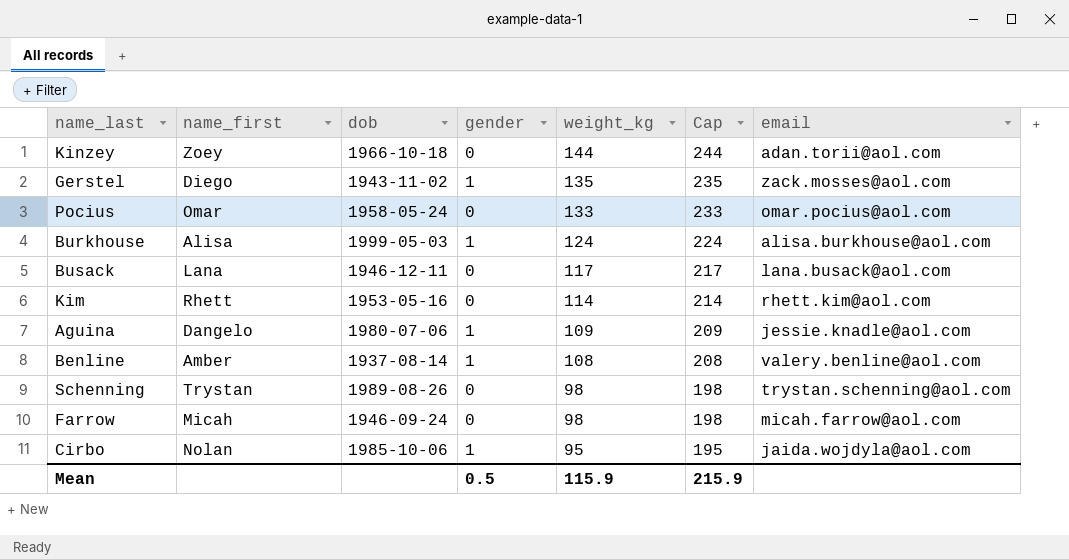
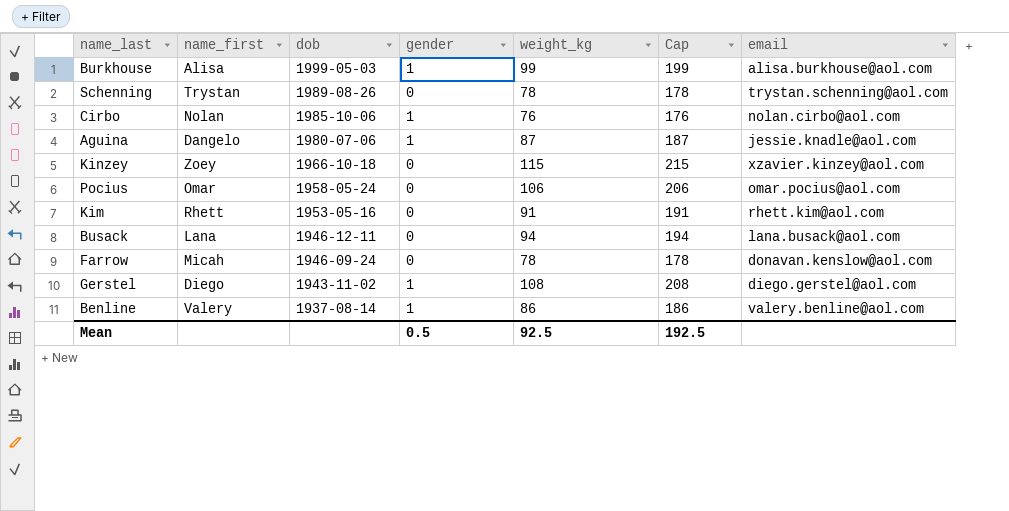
row order: weight_kg descending -> dob descending
Burkhouse | weight_kg: 124 -> 99
Burkhouse | Cap: 224 -> 199
Schenning | weight_kg: 98 -> 78
Schenning | Cap: 198 -> 178
Cirbo | weight_kg: 95 -> 76
Cirbo | Cap: 195 -> 176
Cirbo | email: jaida.wojdyla@aol.com -> nolan.cirbo@aol.com
Aguina | weight_kg: 109 -> 87
Aguina | Cap: 209 -> 187
Kinzey | weight_kg: 144 -> 115
Kinzey | Cap: 244 -> 215
Kinzey | email: adan.torii@aol.com -> xzavier.kinzey@aol.com
Pocius | weight_kg: 133 -> 106
Pocius | Cap: 233 -> 206
Kim | weight_kg: 114 -> 91
Kim | Cap: 214 -> 191
Busack | weight_kg: 117 -> 94
Busack | Cap: 217 -> 194
Farrow | weight_kg: 98 -> 78
Farrow | Cap: 198 -> 178
Farrow | email: micah.farrow@aol.com -> donavan.kenslow@aol.com
Gerstel | weight_kg: 135 -> 108
Gerstel | Cap: 235 -> 208
Gerstel | email: zack.mosses@aol.com -> diego.gerstel@aol.com
Benline | name_first: Amber -> Valery
Benline | weight_kg: 108 -> 86
Benline | Cap: 208 -> 186
Mean | weight_kg: 115.9 -> 92.5
Mean | Cap: 215.9 -> 192.5

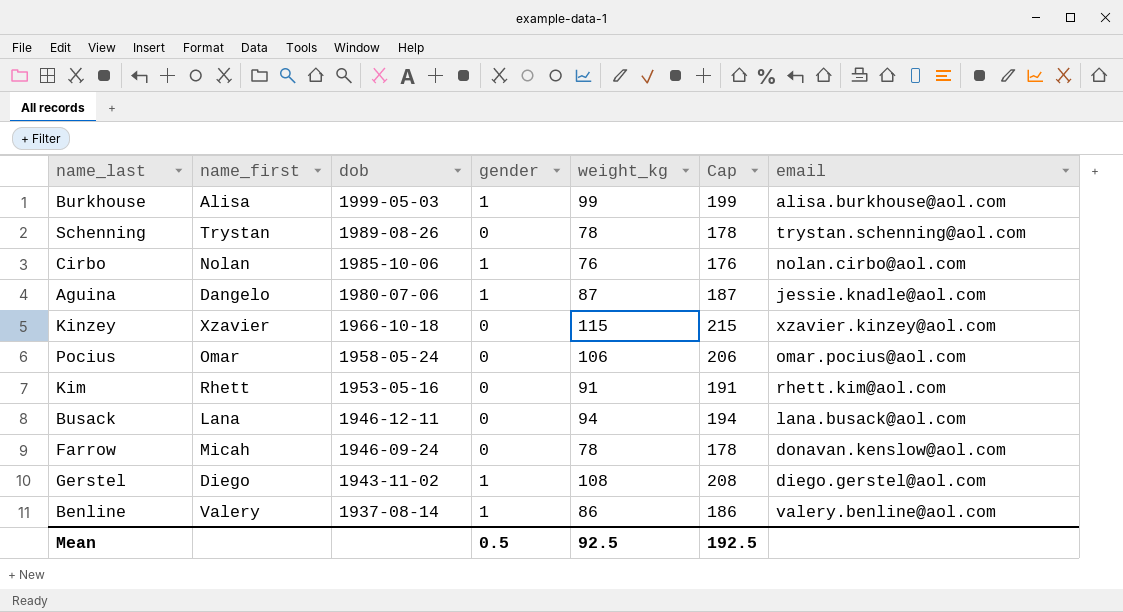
Kinzey | name_first: Zoey -> Xzavier

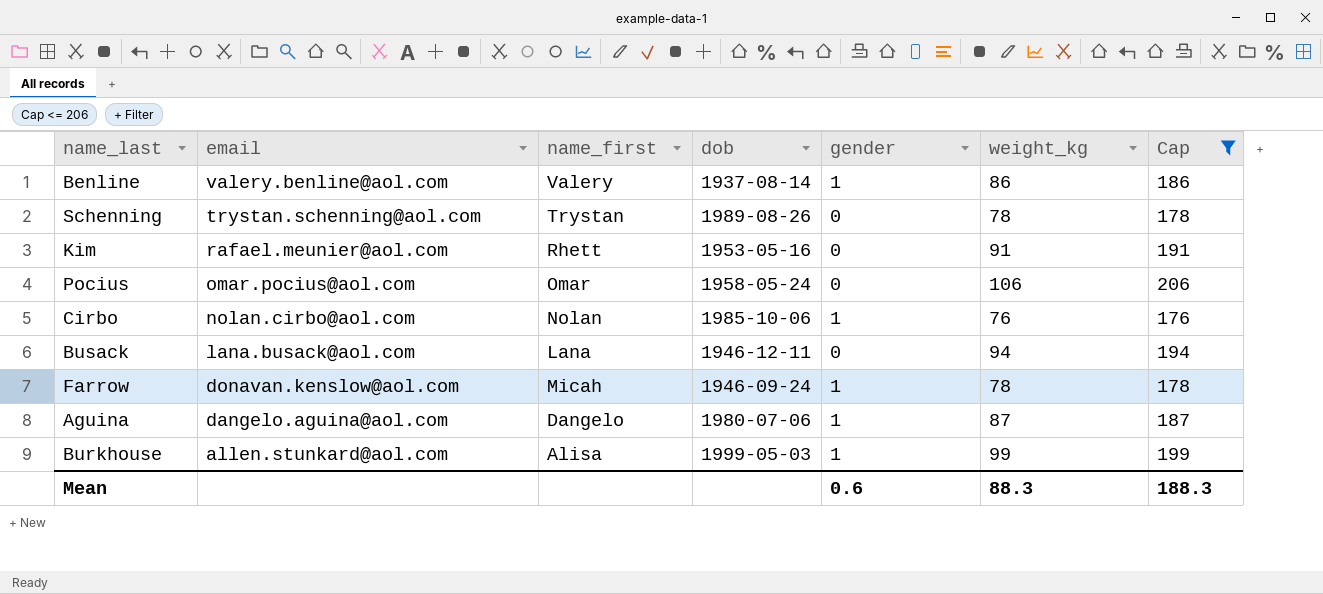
filter: none -> Cap <= 206
row order: dob descending -> email descending
column email | position: 7 -> 2
Kim | email: rhett.kim@aol.com -> rafael.meunier@aol.com
Farrow | gender: 0 -> 1
Aguina | email: jessie.knadle@aol.com -> dangelo.aguina@aol.com
Burkhouse | email: alisa.burkhouse@aol.com -> allen.stunkard@aol.com
Mean | gender: 0.5 -> 0.6
Mean | weight_kg: 92.5 -> 88.3
Mean | Cap: 192.5 -> 188.3

